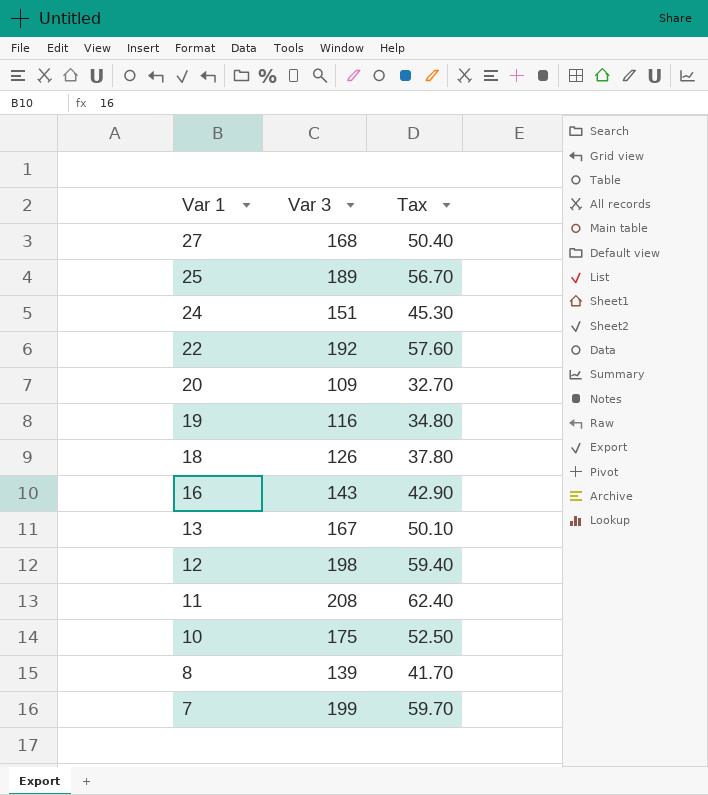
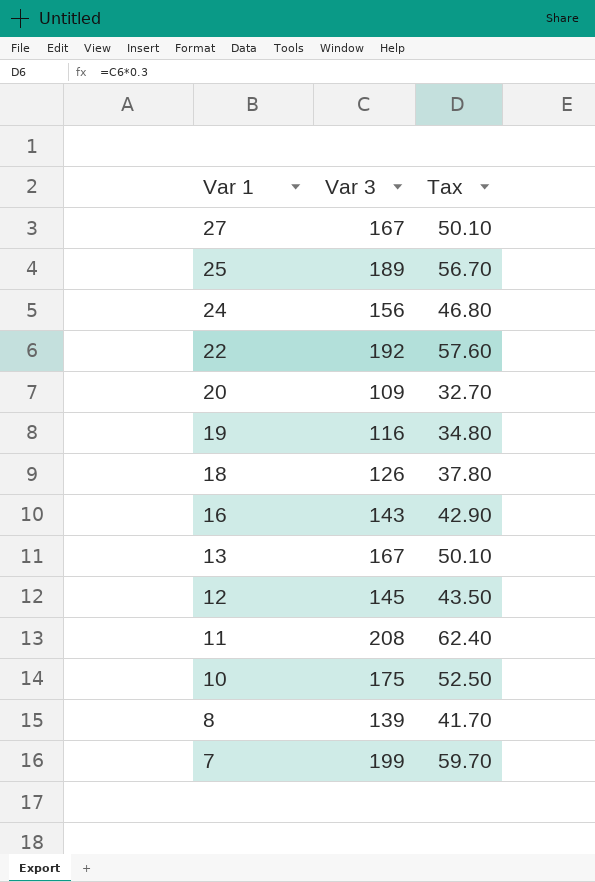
27 | Var 3: 168 -> 167
27 | Tax: 50.40 -> 50.10
24 | Var 3: 151 -> 156
24 | Tax: 45.30 -> 46.80
12 | Var 3: 198 -> 145
12 | Tax: 59.40 -> 43.50

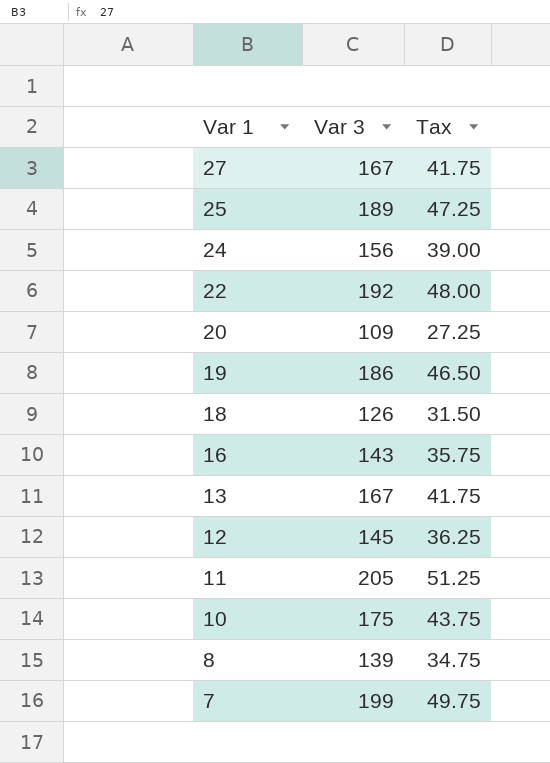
column Tax | formula: [Var 3] * 0.3 -> [Var 3] * 0.25
19 | Var 3: 116 -> 186
11 | Var 3: 208 -> 205

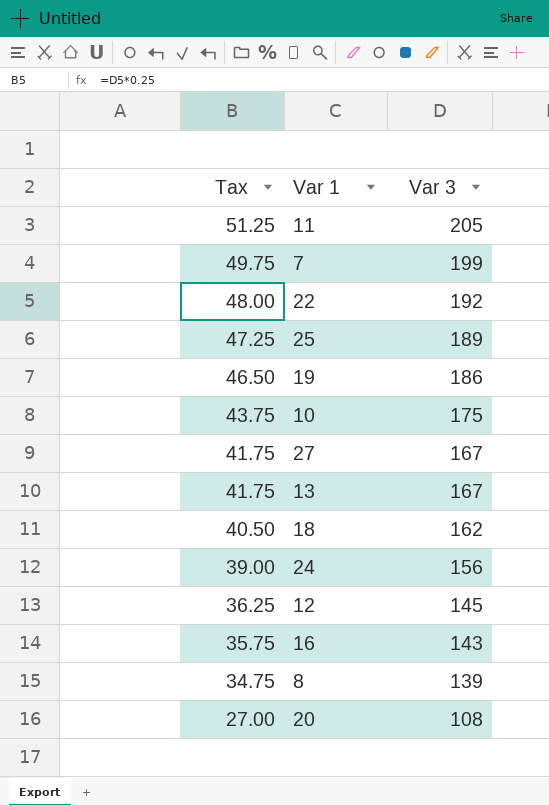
row order: Var 1 descending -> Tax descending
column Tax | position: 3 -> 1
18 | Tax: 31.50 -> 40.50
18 | Var 3: 126 -> 162
20 | Tax: 27.25 -> 27.00
20 | Var 3: 109 -> 108

